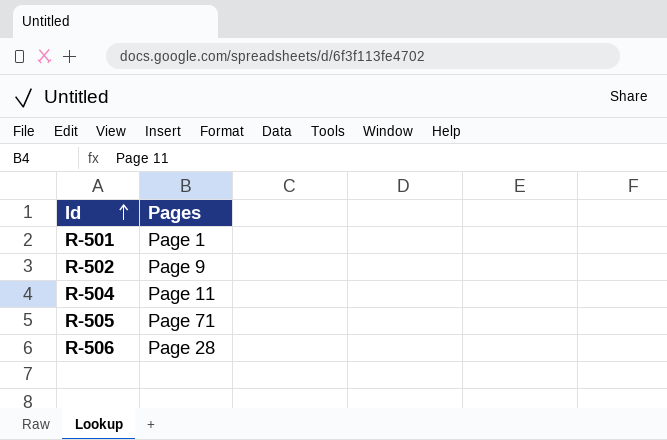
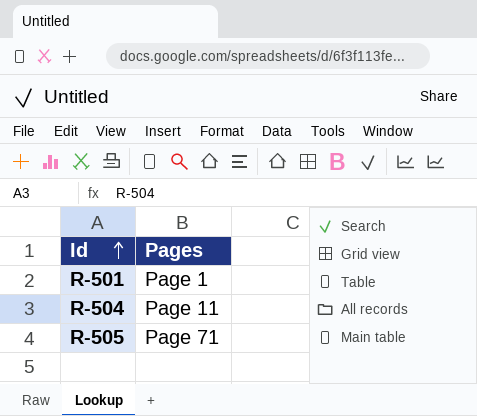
row R-502: Page 9 -> none
row R-506: Page 28 -> none

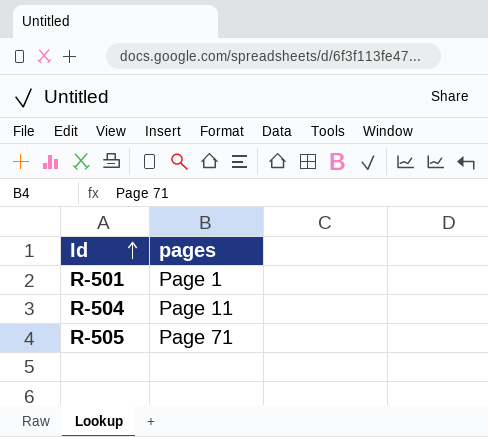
column name: Pages -> pages

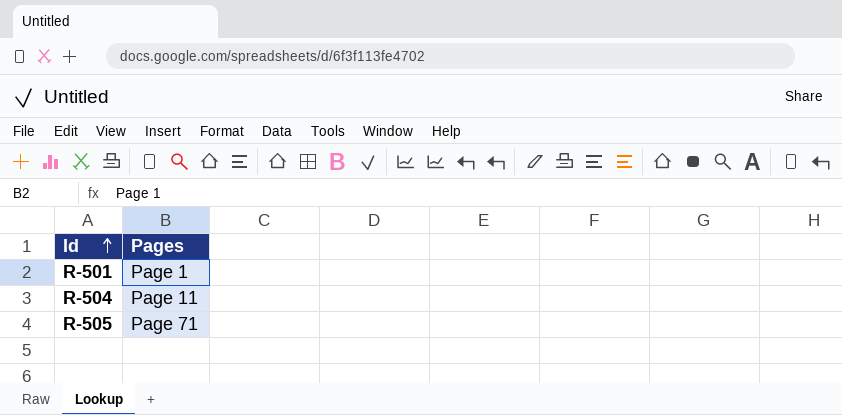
column name: pages -> Pages

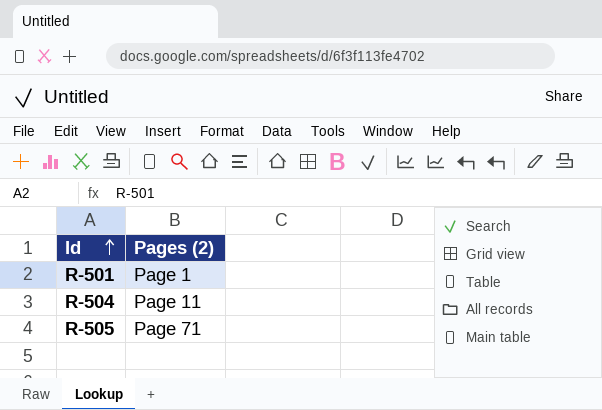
column name: Pages -> Pages (2)

